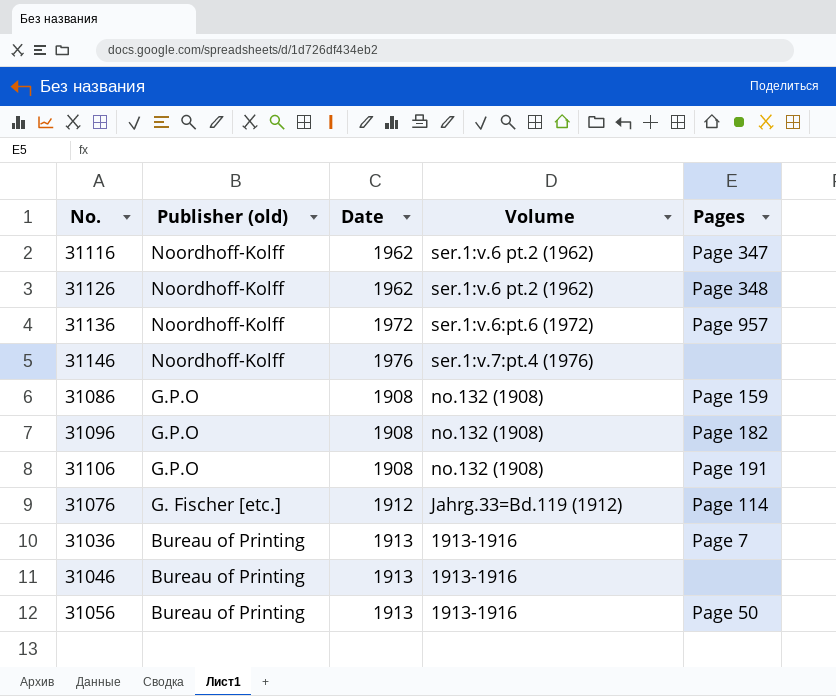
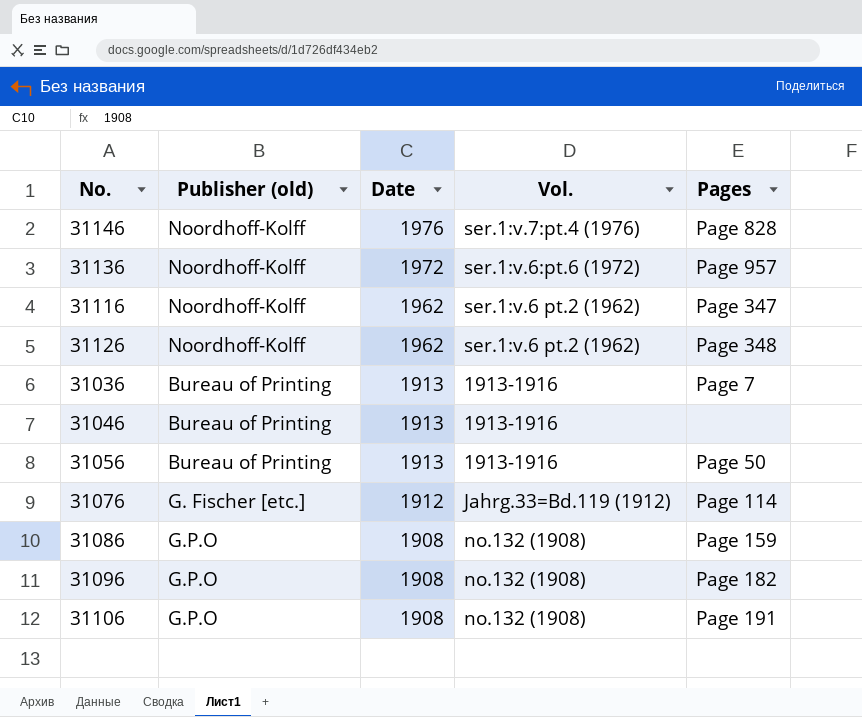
row order: Publisher (old) descending -> Date descending
column name: Volume -> Vol.
31146 | Pages: none -> Page 828

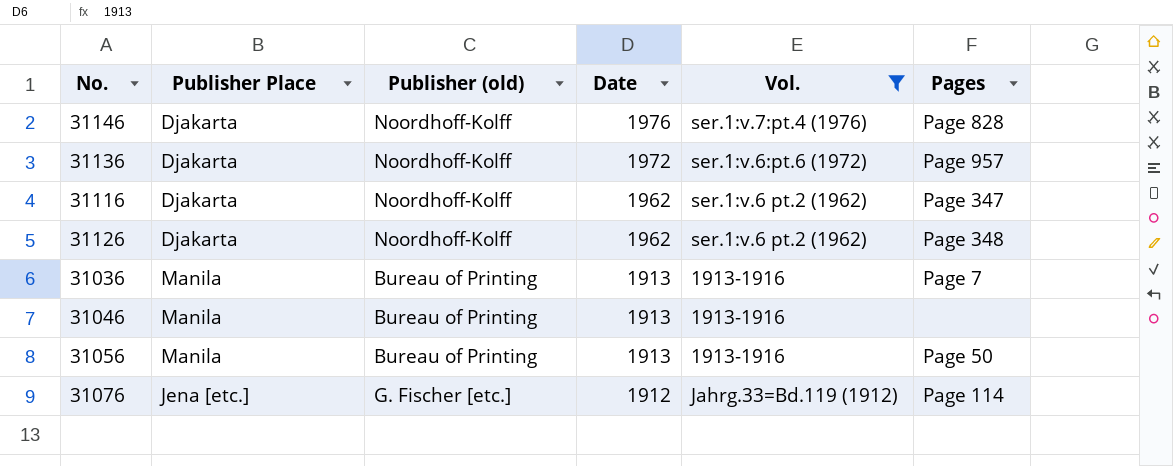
filter: none -> Vol. != no.132 (1908)
column Publisher Place | position: none -> 2

